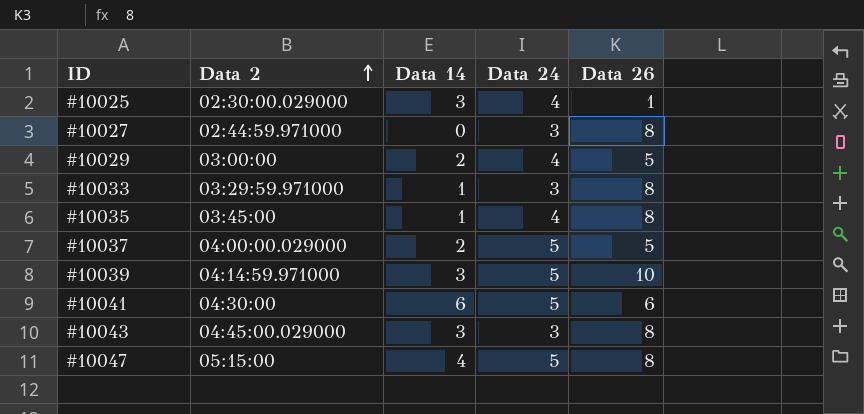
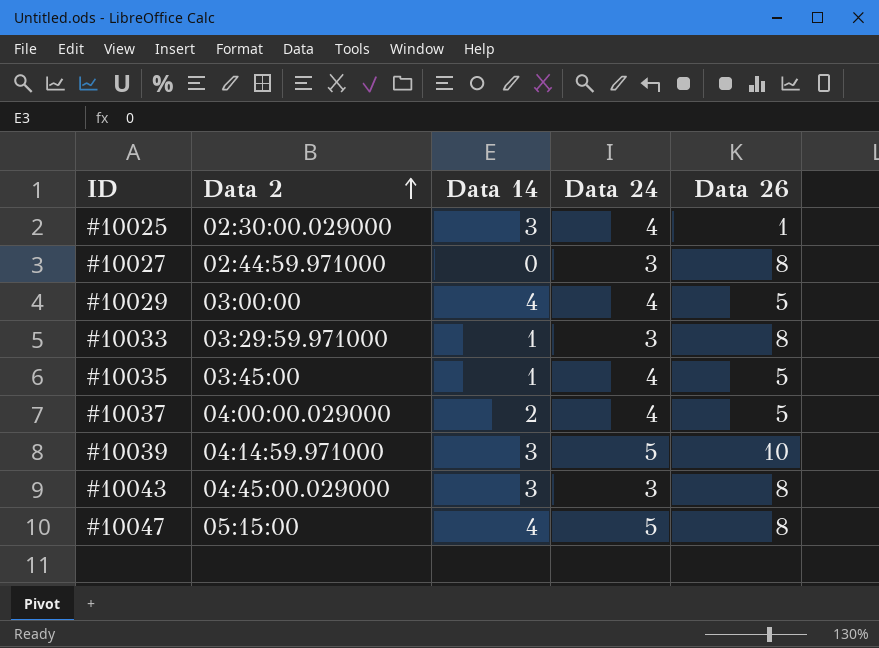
row #10041: 04:30:00 | 6 | 5 | 6 -> none
#10029 | Data 14: 2 -> 4
#10035 | Data 26: 8 -> 5
#10037 | Data 24: 5 -> 4

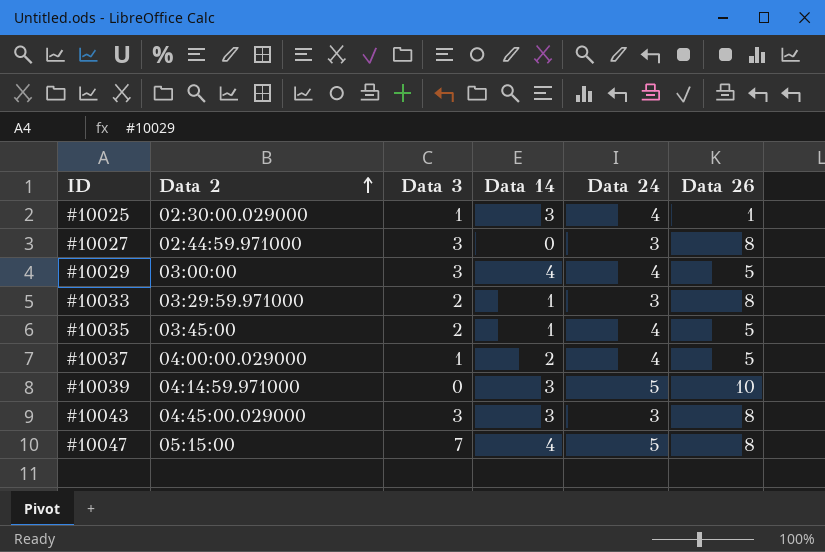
column Data 3 | position: none -> 3

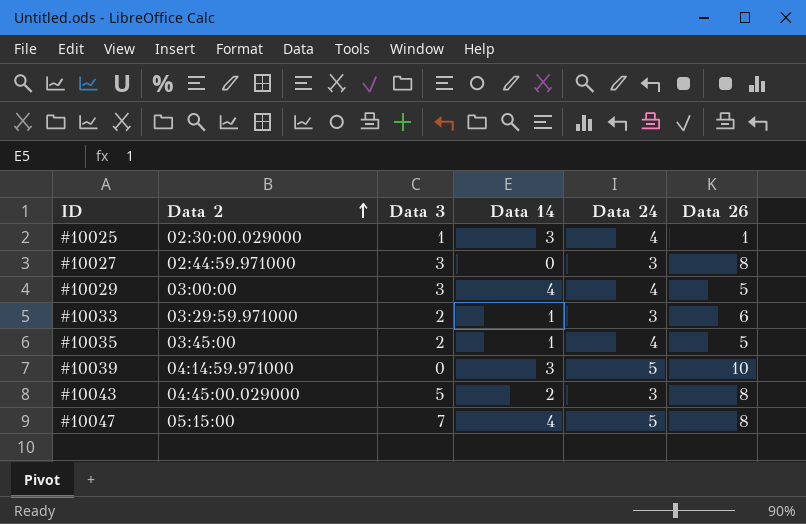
row #10037: 04:00:00.029000 | 1 | 2 | 4 | 5 -> none
#10033 | Data 26: 8 -> 6
#10043 | Data 3: 3 -> 5
#10043 | Data 14: 3 -> 2

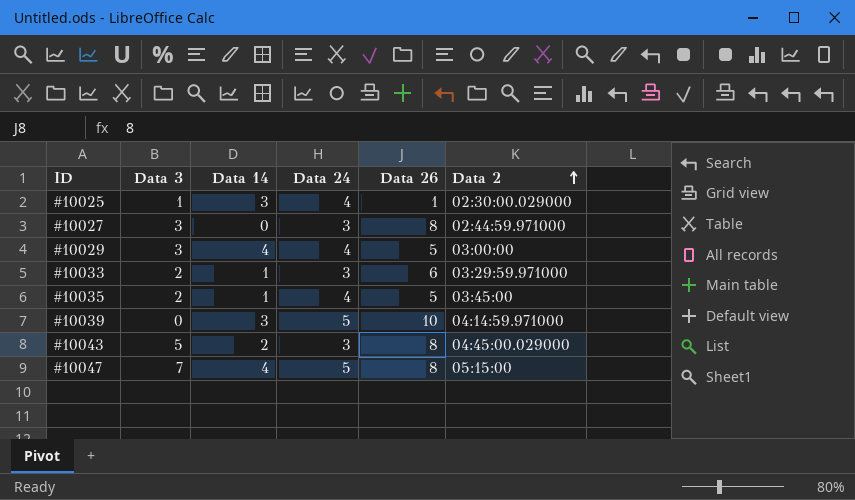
column Data 2 | position: 2 -> 6

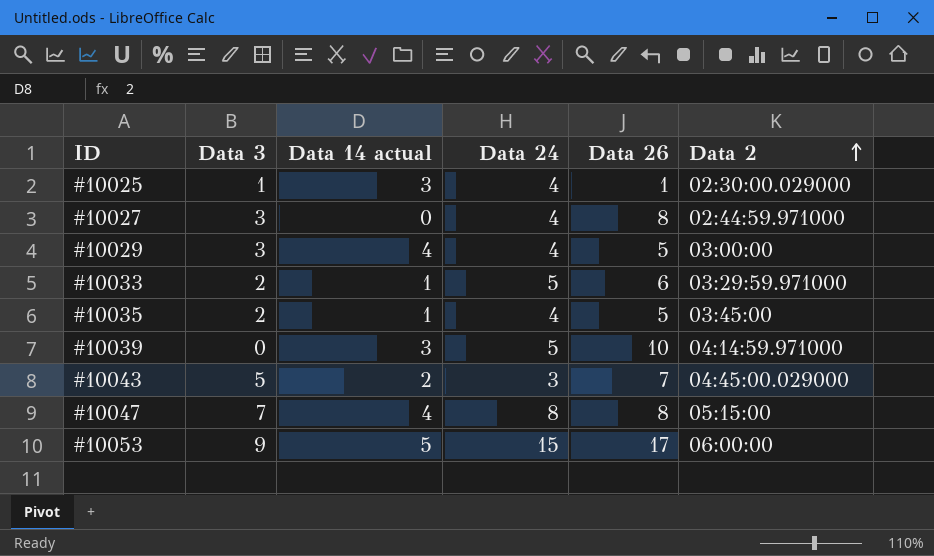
column name: Data 14 -> Data 14 actual
#10027 | Data 24: 3 -> 4
#10033 | Data 24: 3 -> 5
#10043 | Data 26: 8 -> 7
#10047 | Data 24: 5 -> 8
row #10053: none -> 9 | 5 | 15 | 17 | 06:00:00

